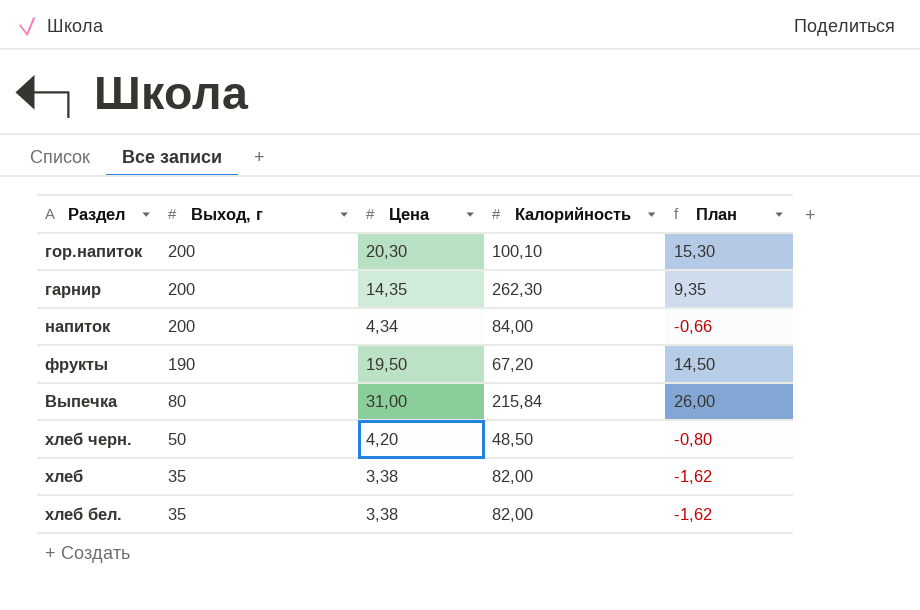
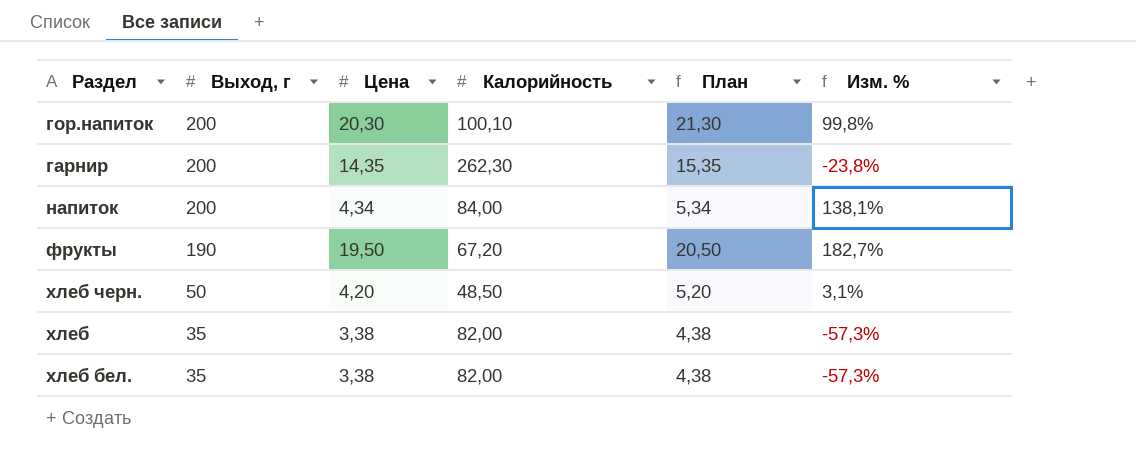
column План | formula: [Цена] - 5 -> [Цена] + 1
column Изм. % | formula: none -> ([Выход, г] - [Калорийность]) / [Калорийность]
row Выпечка: 80 | 31,00 | 215,84 | 26,00 -> none

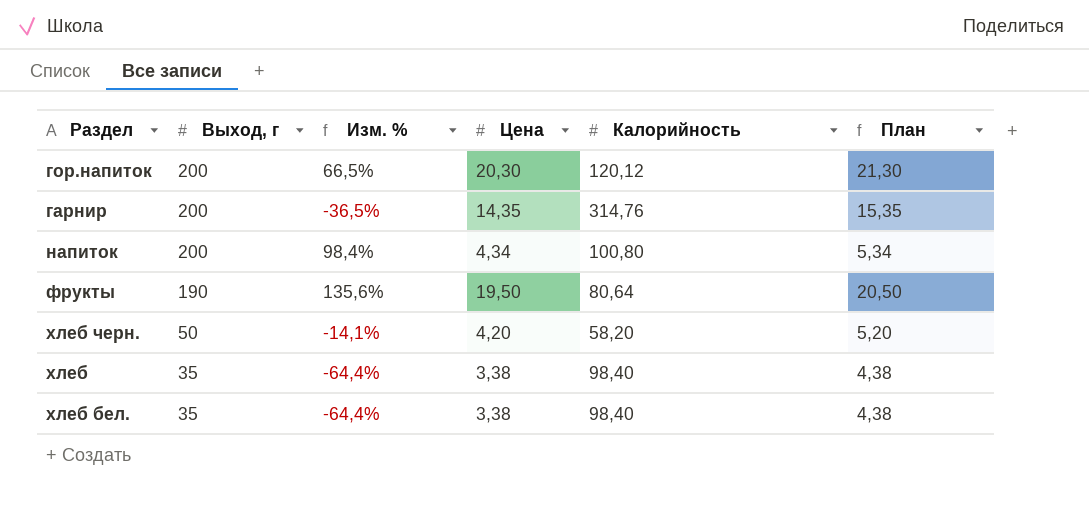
column Изм. % | position: 6 -> 3
гор.напиток | Изм. %: 99,8% -> 66,5%
гор.напиток | Калорийность: 100,10 -> 120,12
гарнир | Изм. %: -23,8% -> -36,5%
гарнир | Калорийность: 262,30 -> 314,76
напиток | Изм. %: 138,1% -> 98,4%
напиток | Калорийность: 84,00 -> 100,80
фрукты | Изм. %: 182,7% -> 135,6%
фрукты | Калорийность: 67,20 -> 80,64
хлеб черн. | Изм. %: 3,1% -> -14,1%
хлеб черн. | Калорийность: 48,50 -> 58,20
хлеб | Изм. %: -57,3% -> -64,4%
хлеб | Калорийность: 82,00 -> 98,40
хлеб бел. | Изм. %: -57,3% -> -64,4%
хлеб бел. | Калорийность: 82,00 -> 98,40

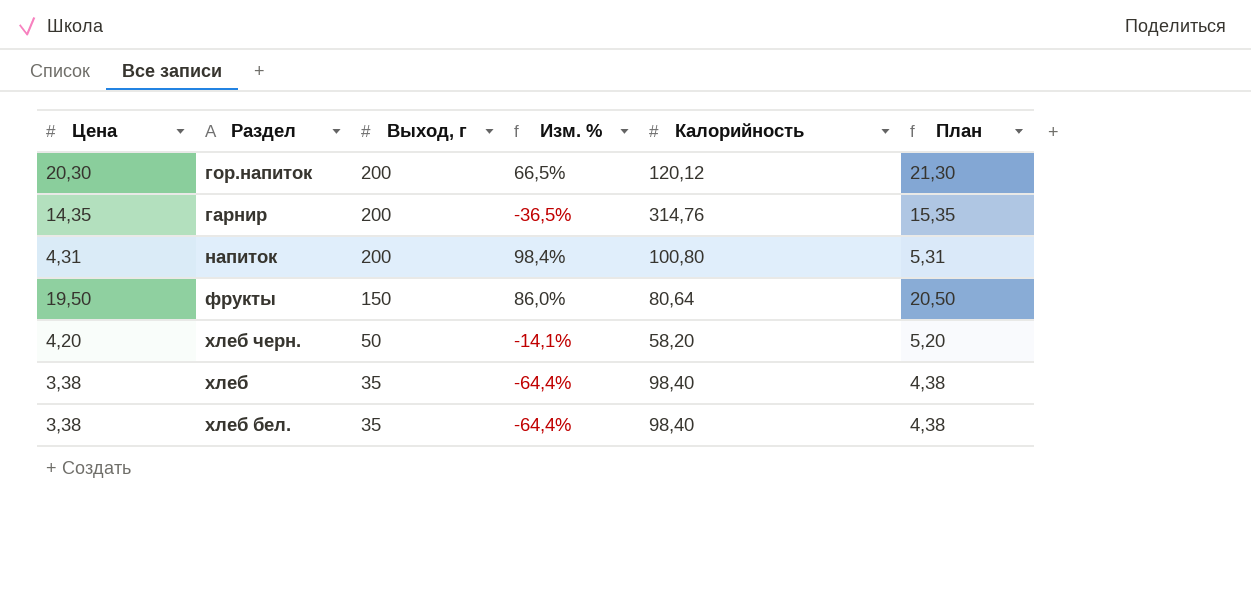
column Цена | position: 4 -> 1
напиток | Цена: 4,34 -> 4,31
напиток | План: 5,34 -> 5,31
фрукты | Выход, г: 190 -> 150
фрукты | Изм. %: 135,6% -> 86,0%

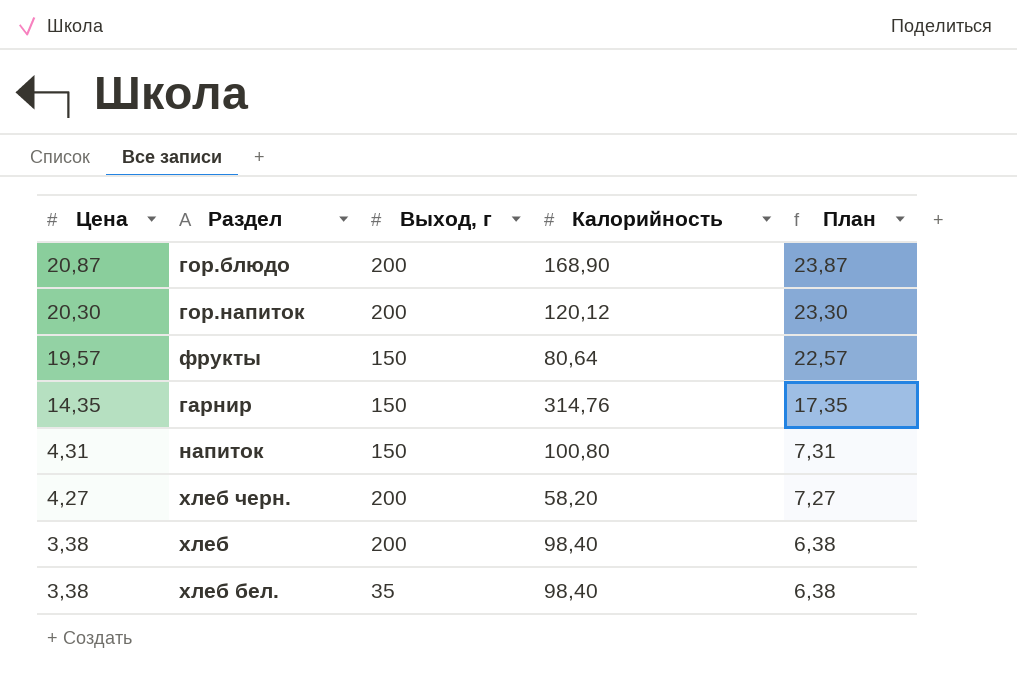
row order: Выход, г descending -> Цена descending
column Изм. % | formula: ([Выход, г] - [Калорийность]) / [Калорийность] -> none
column План | formula: [Цена] + 1 -> [Цена] + 3
row гор.блюдо: none -> 20,87 | 200 | 168,90 | 23,87
фрукты | Цена: 19,50 -> 19,57
гарнир | Выход, г: 200 -> 150
напиток | Выход, г: 200 -> 150
хлеб черн. | Цена: 4,20 -> 4,27
хлеб черн. | Выход, г: 50 -> 200
хлеб | Выход, г: 35 -> 200

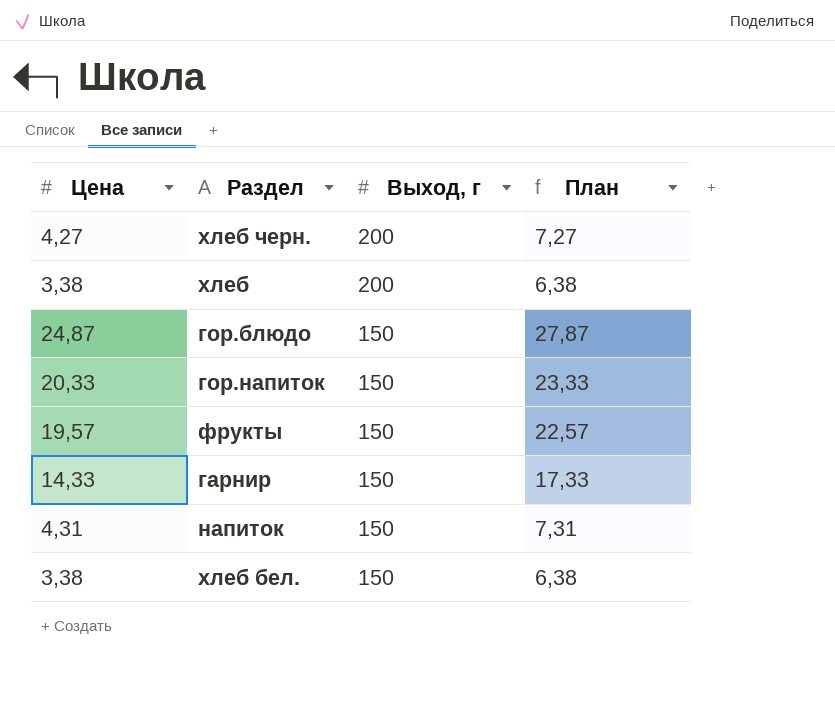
row order: Цена descending -> Выход, г descending
column Калорийность | position: 4 -> none
гор.блюдо | Цена: 20,87 -> 24,87
гор.блюдо | Выход, г: 200 -> 150
гор.блюдо | План: 23,87 -> 27,87
гор.напиток | Цена: 20,30 -> 20,33
гор.напиток | Выход, г: 200 -> 150
гор.напиток | План: 23,30 -> 23,33
гарнир | Цена: 14,35 -> 14,33
гарнир | План: 17,35 -> 17,33
хлеб бел. | Выход, г: 35 -> 150

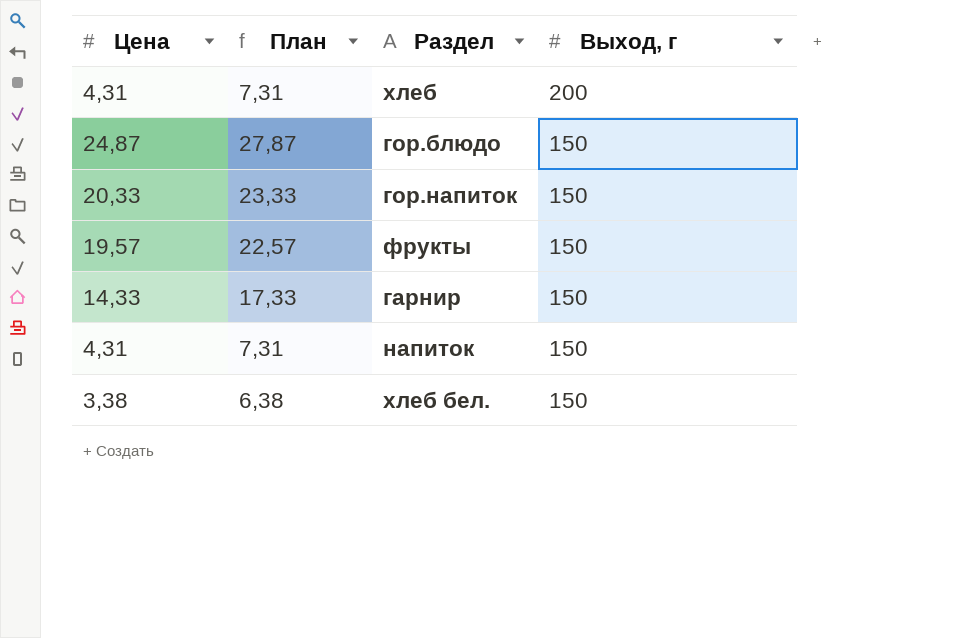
column План | position: 4 -> 2
row хлеб черн.: 4,27 | 200 | 7,27 -> none
хлеб | Цена: 3,38 -> 4,31
хлеб | План: 6,38 -> 7,31

